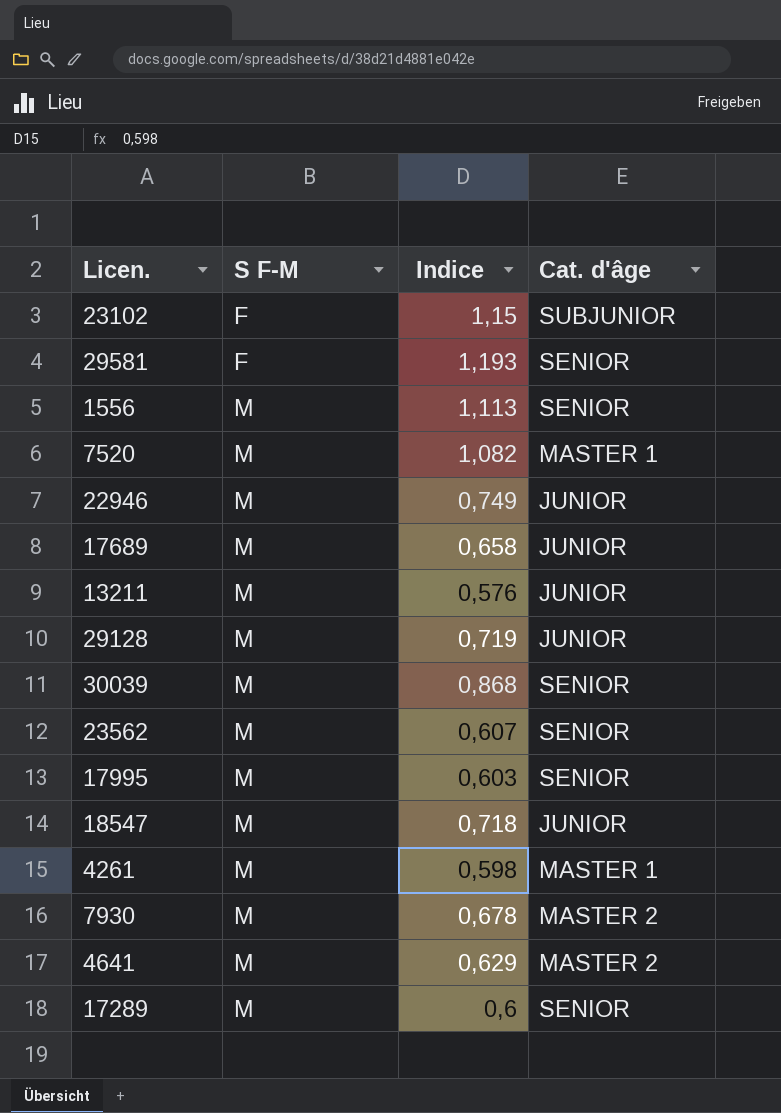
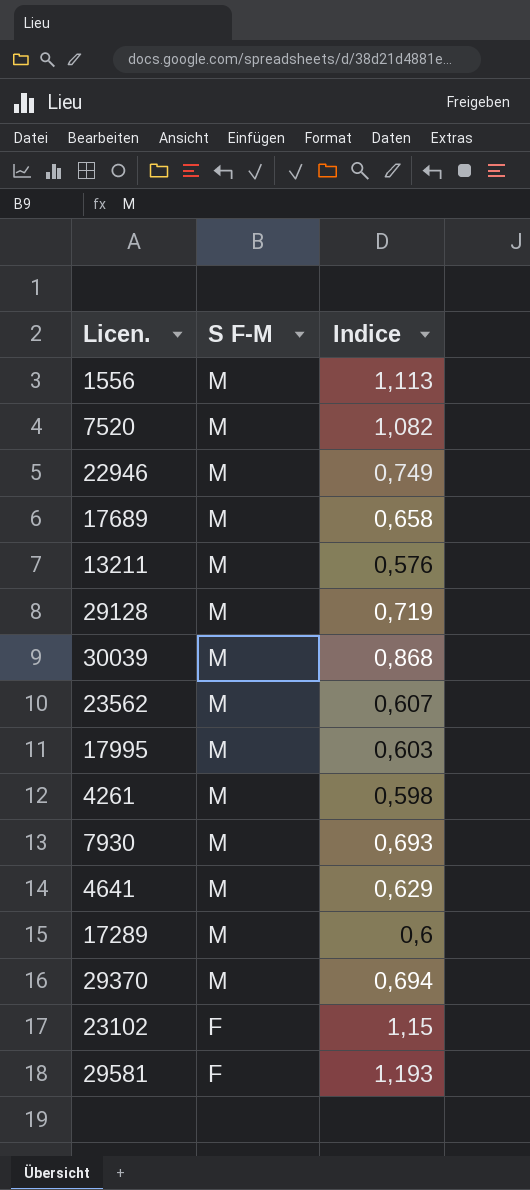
row order: S F-M ascending -> S F-M descending
column Cat. d'âge | position: 4 -> none
row 18547: M | 0,718 | JUNIOR -> none
7930 | Indice: 0,678 -> 0,693
row 29370: none -> M | 0,694

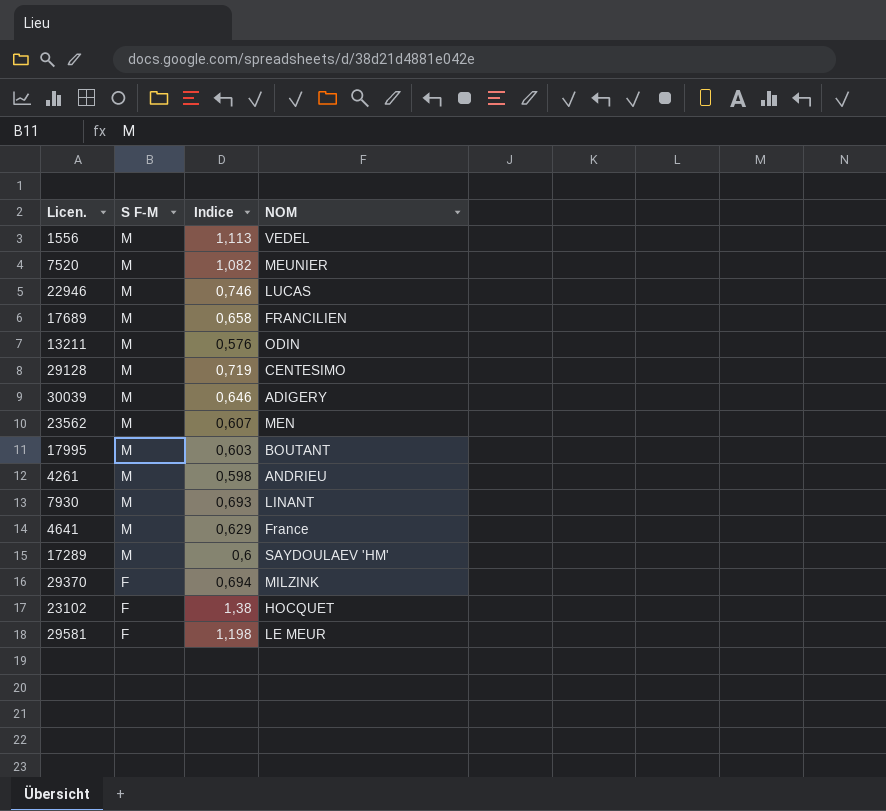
column NOM | position: none -> 4
22946 | Indice: 0,749 -> 0,746
30039 | Indice: 0,868 -> 0,646
29370 | S F-M: M -> F
23102 | Indice: 1,15 -> 1,38
29581 | Indice: 1,193 -> 1,198

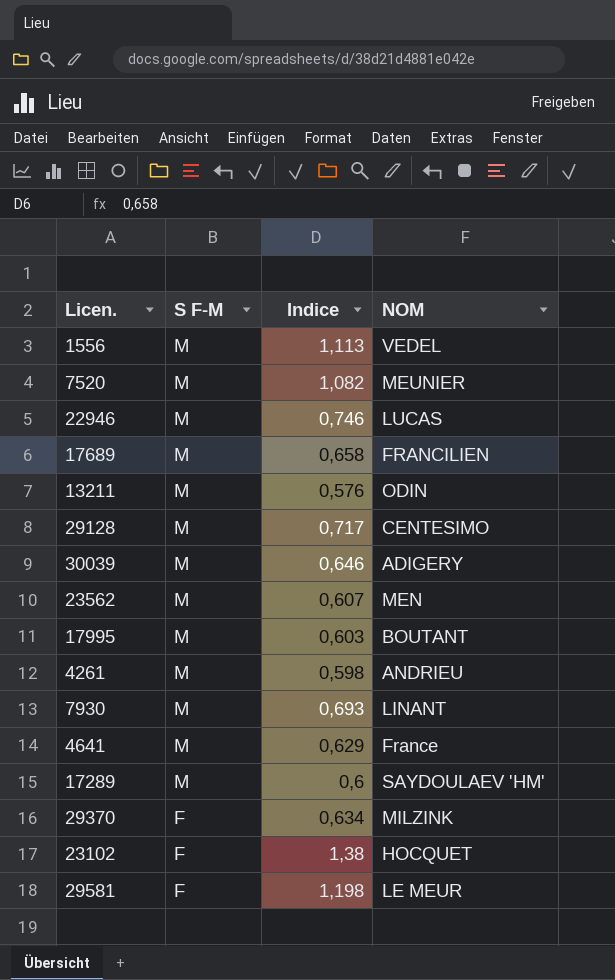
29128 | Indice: 0,719 -> 0,717
29370 | Indice: 0,694 -> 0,634

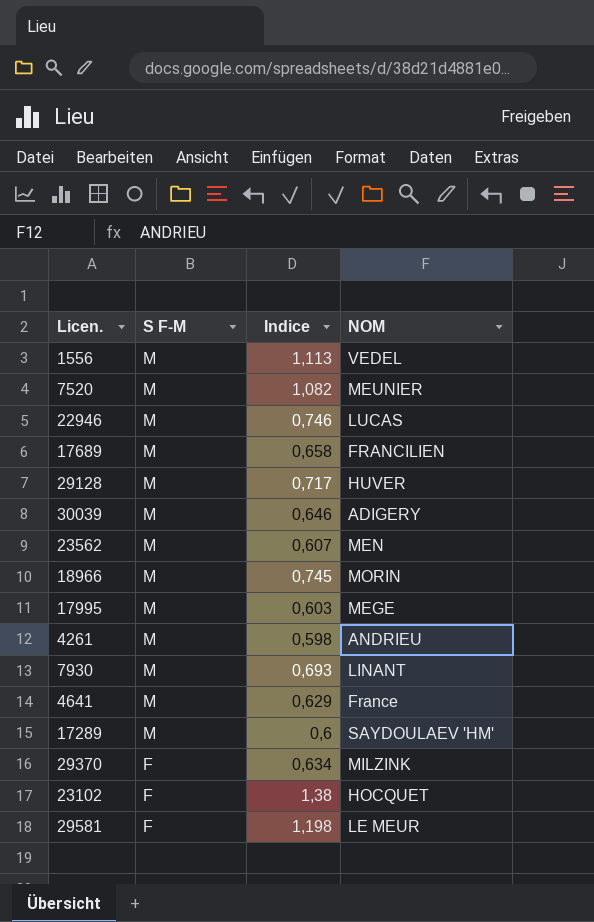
row 13211: M | 0,576 | ODIN -> none
29128 | NOM: CENTESIMO -> HUVER
row 18966: none -> M | 0,745 | MORIN
17995 | NOM: BOUTANT -> MEGE

